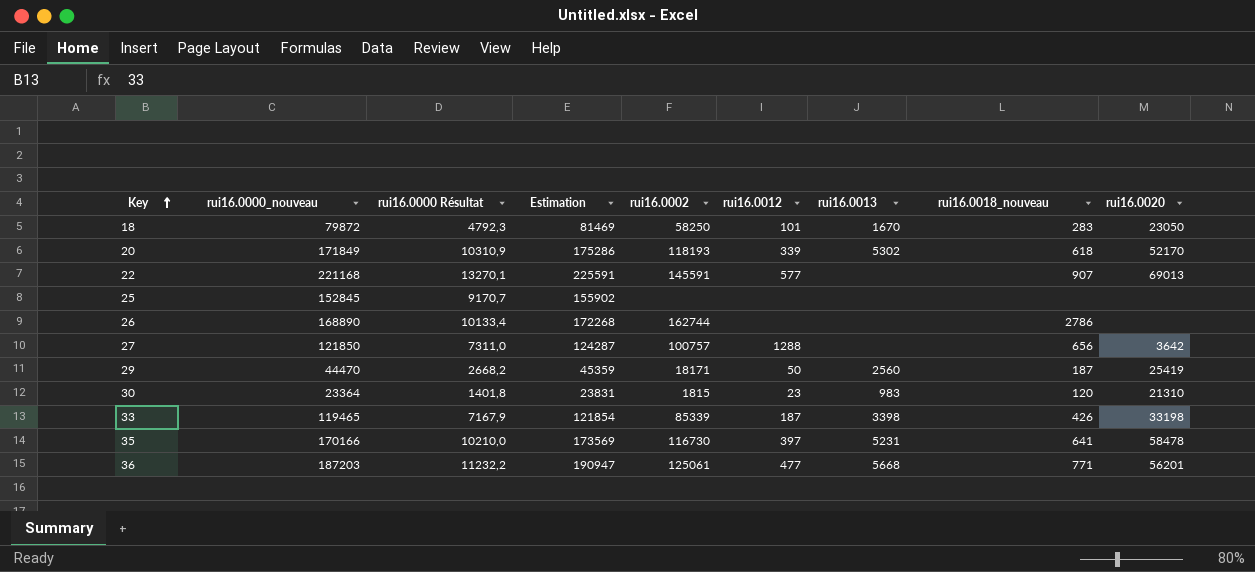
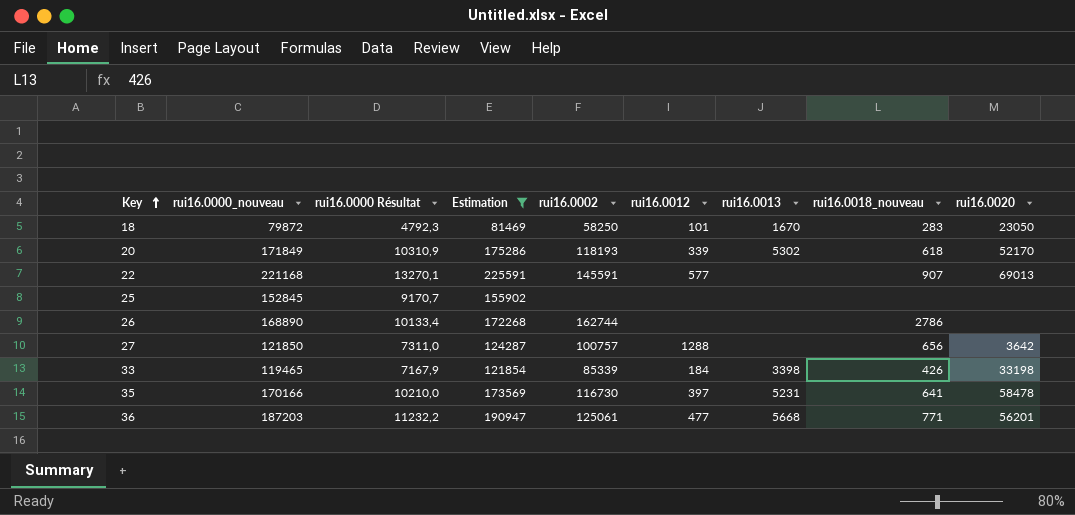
filter: none -> Estimation >= 81469
33 | rui16.0012: 187 -> 184

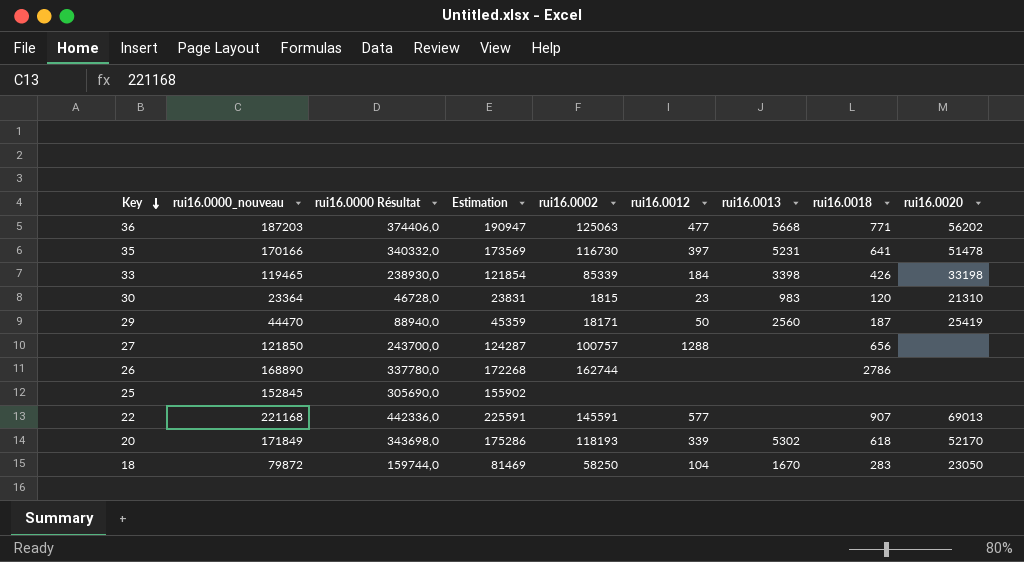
filter: Estimation >= 81469 -> none
row order: Key ascending -> Key descending
column rui16.0000 Résultat | formula: [rui16.0000_nouveau] * 0,06 -> [rui16.0000_nouveau] * 2
column name: rui16.0018_nouveau -> rui16.0018
36 | rui16.0002: 125061 -> 125063
36 | rui16.0020: 56201 -> 56202
35 | rui16.0020: 58478 -> 51478
27 | rui16.0020: 3642 -> none
18 | rui16.0012: 101 -> 104

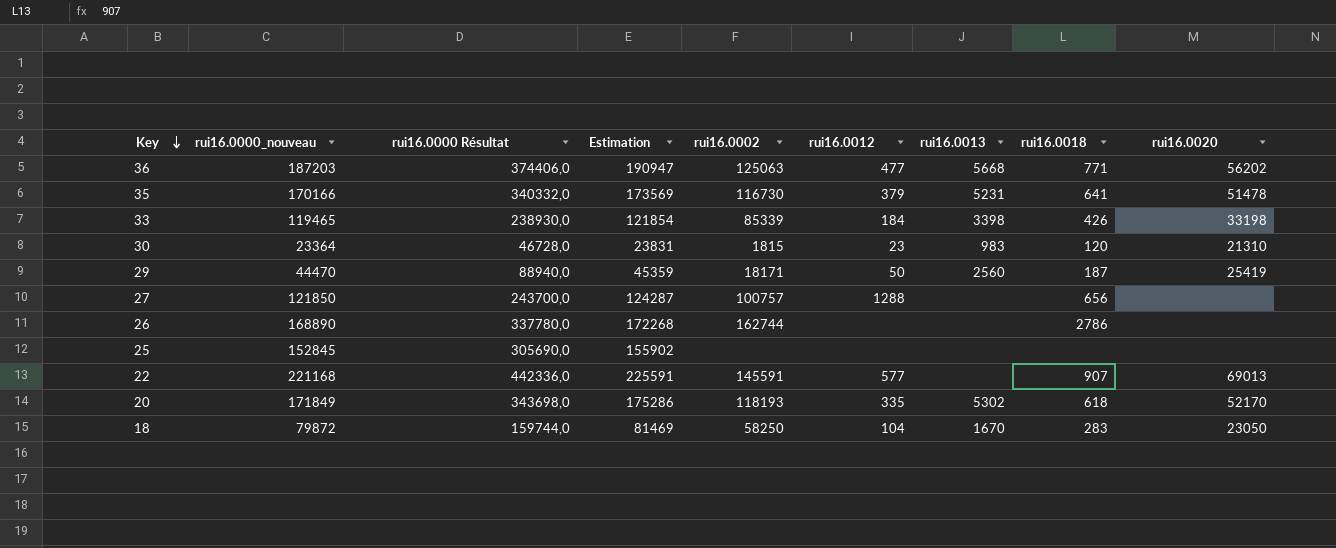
35 | rui16.0012: 397 -> 379
20 | rui16.0012: 339 -> 335

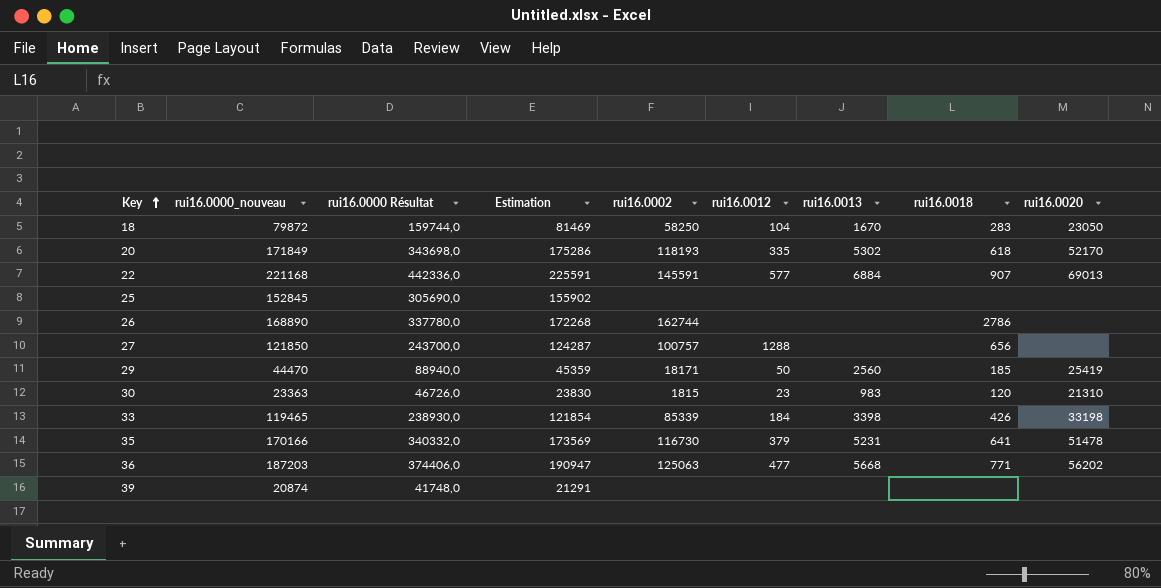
row order: Key descending -> Key ascending
22 | rui16.0013: none -> 6884
29 | rui16.0018: 187 -> 185
30 | rui16.0000_nouveau: 23364 -> 23363
30 | rui16.0000 Résultat: 46728,0 -> 46726,0
30 | Estimation: 23831 -> 23830
row 39: none -> 20874 | 41748,0 | 21291 | none | none | none | none | none

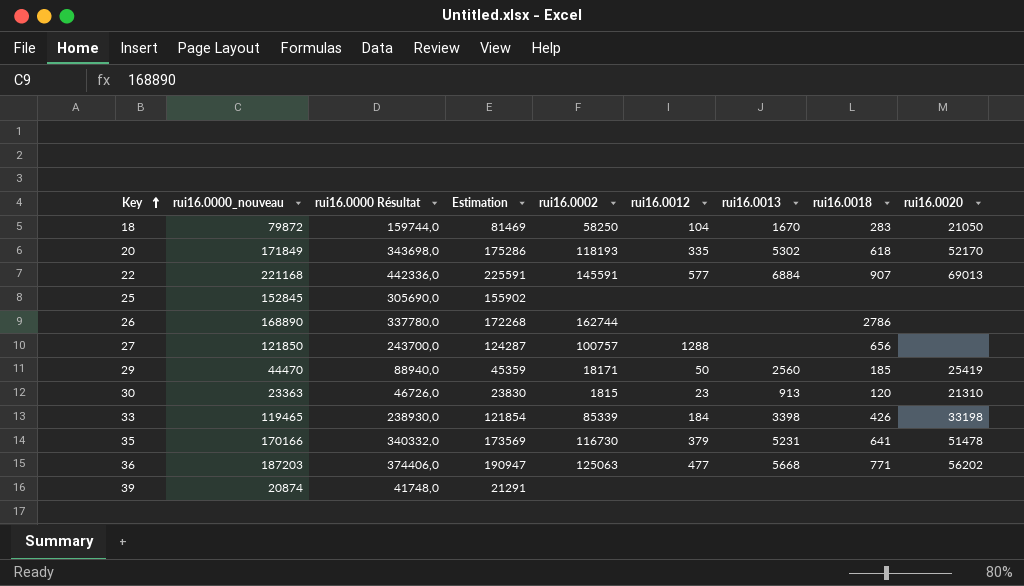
18 | rui16.0020: 23050 -> 21050
30 | rui16.0013: 983 -> 913

